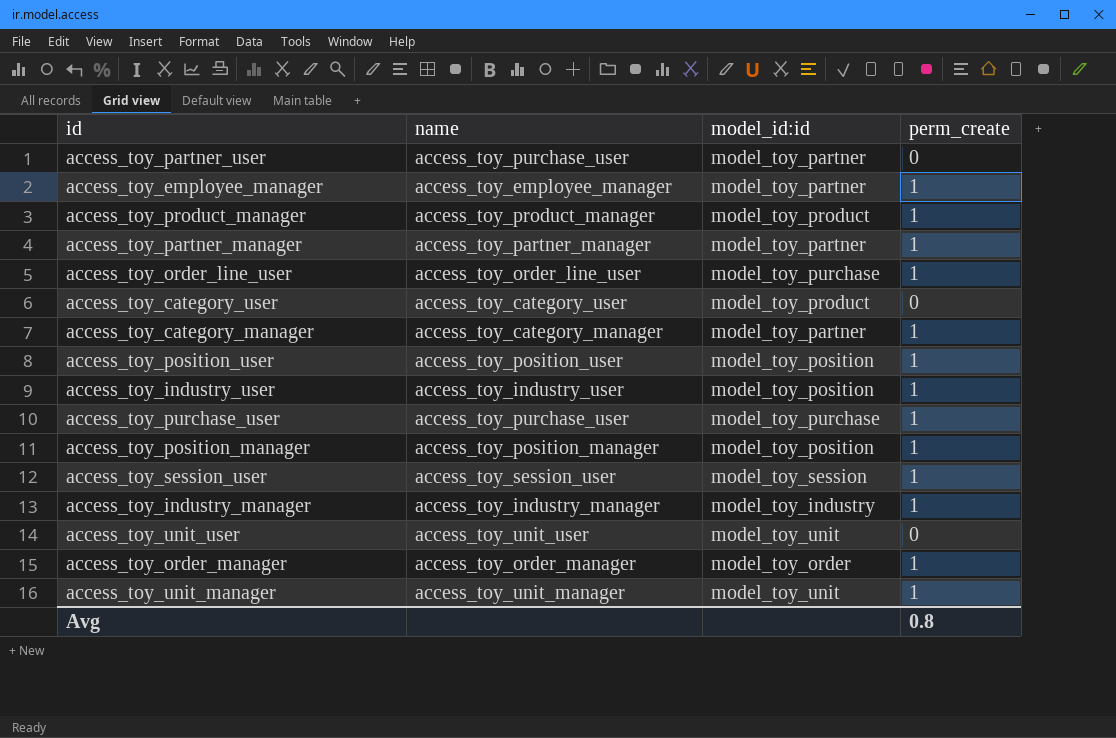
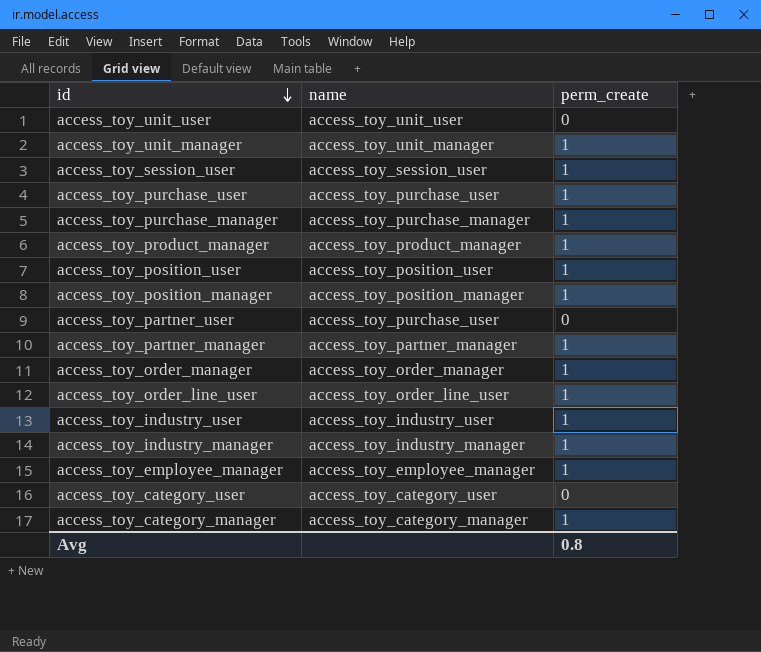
row order: none -> id descending
column model_id:id | position: 3 -> none
row access_toy_purchase_manager: none -> access_toy_purchase_manager | 1

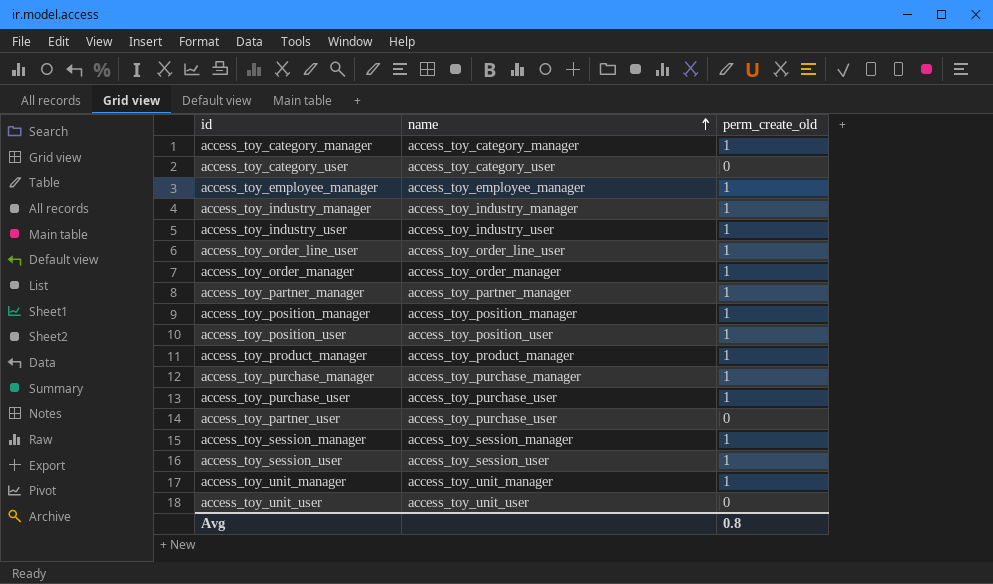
row order: id descending -> name ascending
column name: perm_create -> perm_create_old
row access_toy_session_manager: none -> access_toy_session_manager | 1

